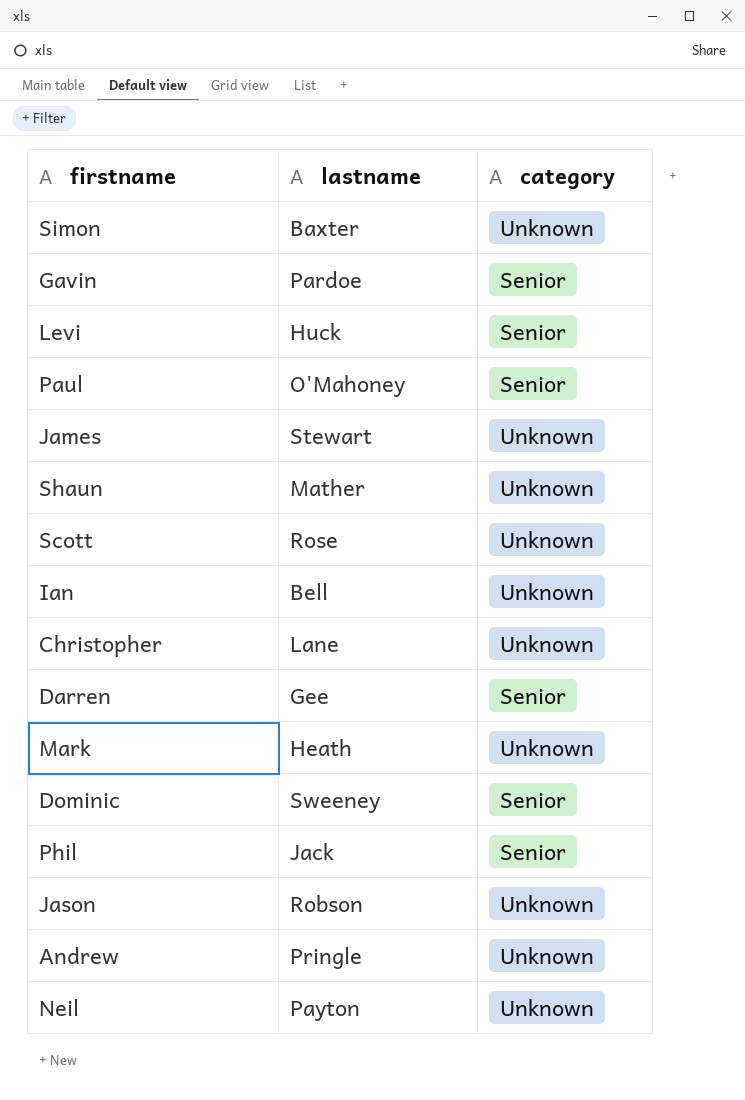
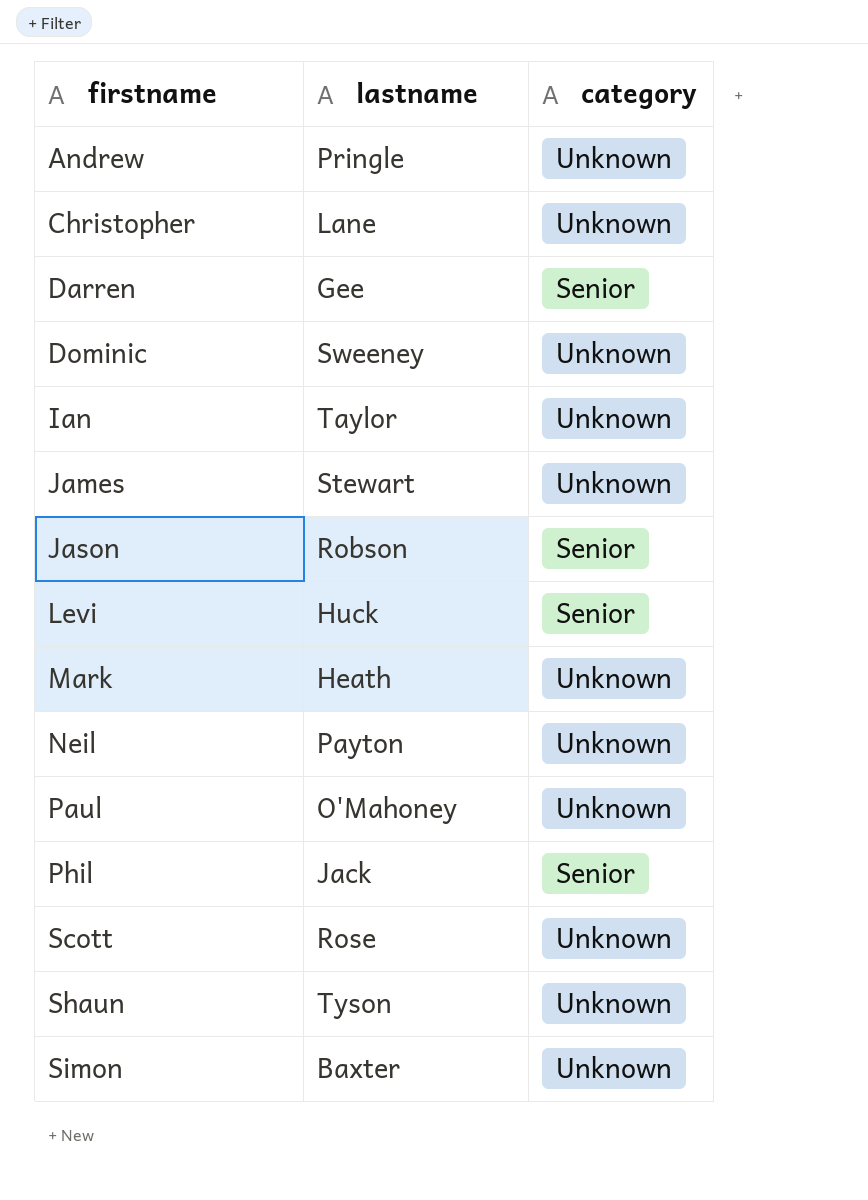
row order: none -> firstname ascending
row Gavin: Pardoe | Senior -> none
Dominic | category: Senior -> Unknown
Ian | lastname: Bell -> Taylor
Jason | category: Unknown -> Senior
Paul | category: Senior -> Unknown
Shaun | lastname: Mather -> Tyson

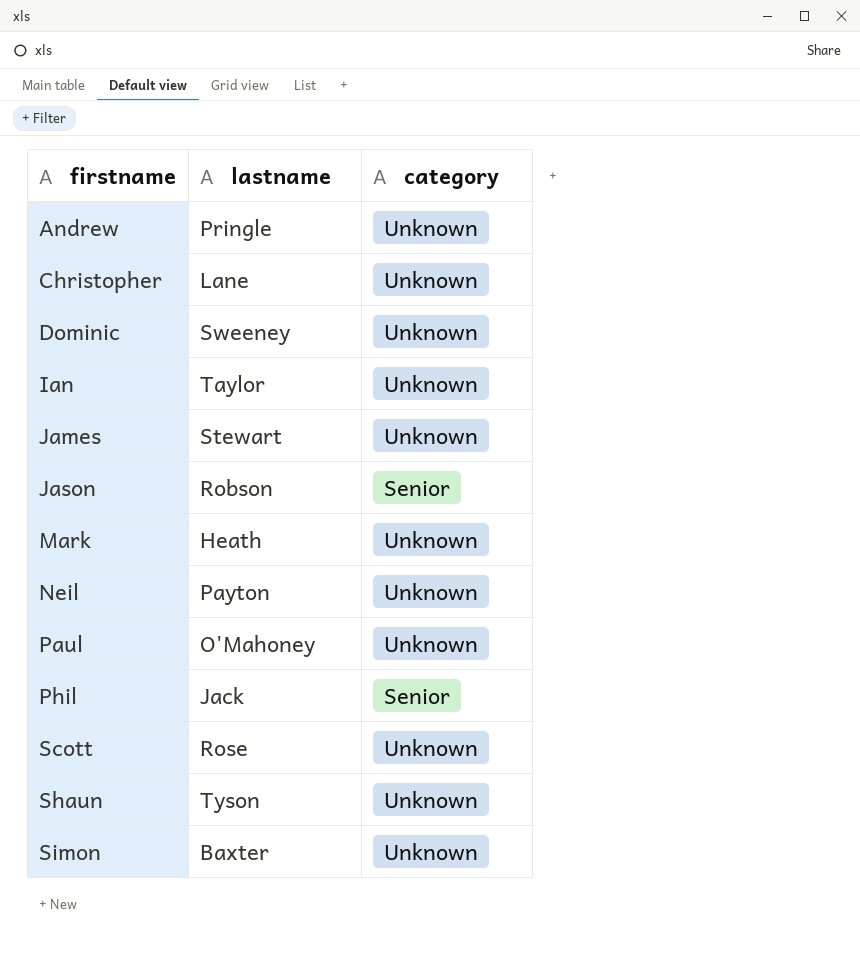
row Darren: Gee | Senior -> none
row Levi: Huck | Senior -> none

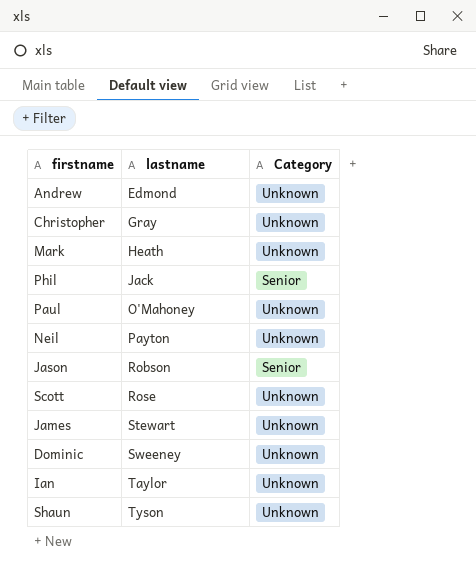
row order: firstname ascending -> lastname ascending
column name: category -> Category
row Simon: Baxter | Unknown -> none
Andrew | lastname: Pringle -> Edmond
Christopher | lastname: Lane -> Gray

